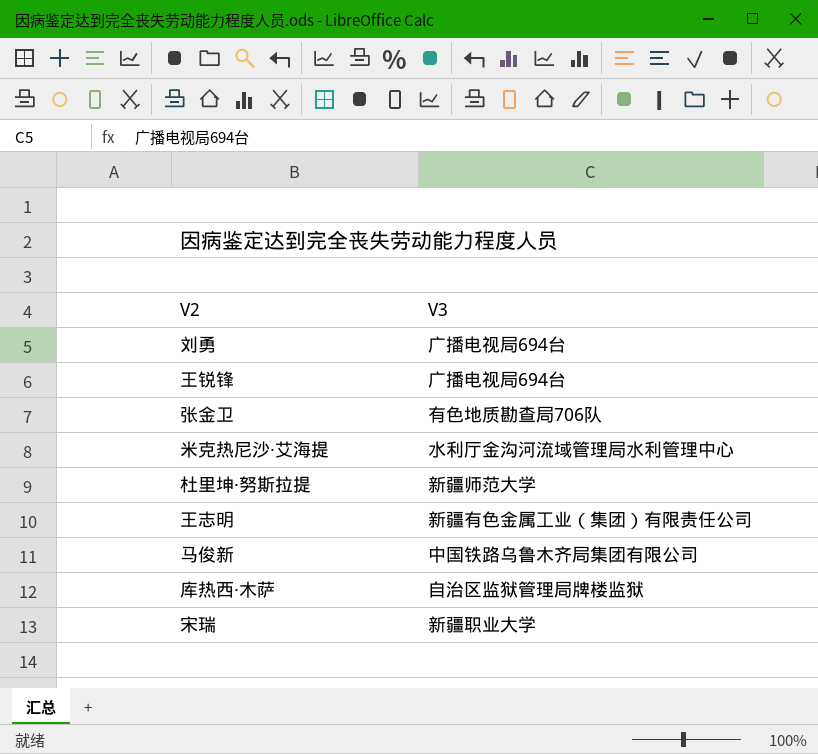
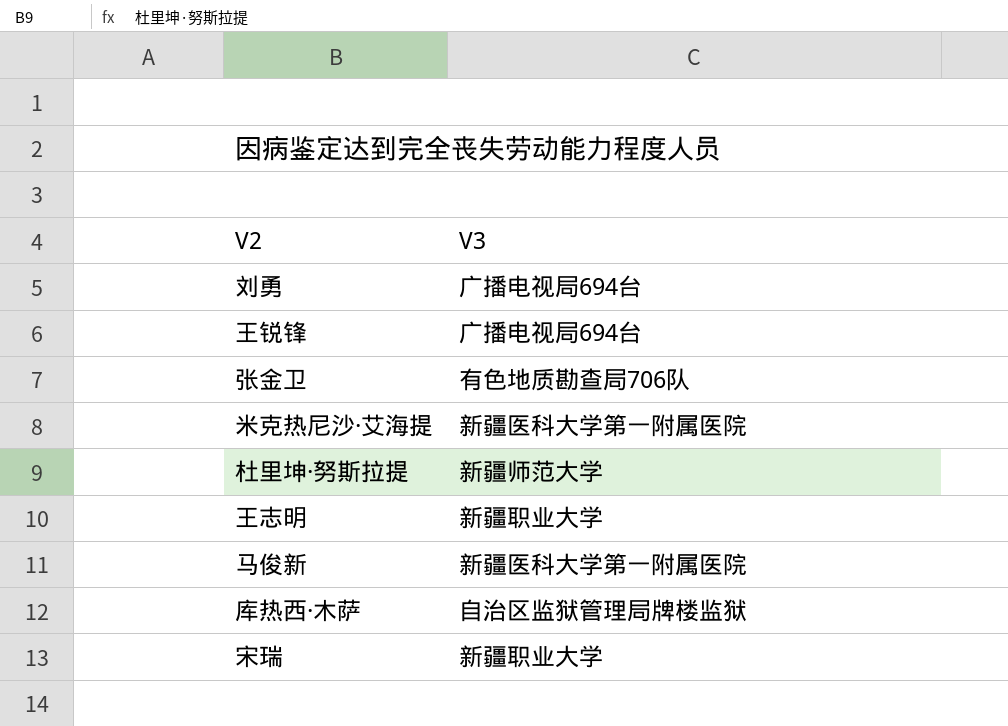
米克热尼沙·艾海提 | V3: 水利厅金沟河流域管理局水利管理中心 -> 新疆医科大学第一附属医院
王志明 | V3: 新疆有色金属工业（集团）有限责任公司 -> 新疆职业大学
马俊新 | V3: 中国铁路乌鲁木齐局集团有限公司 -> 新疆医科大学第一附属医院

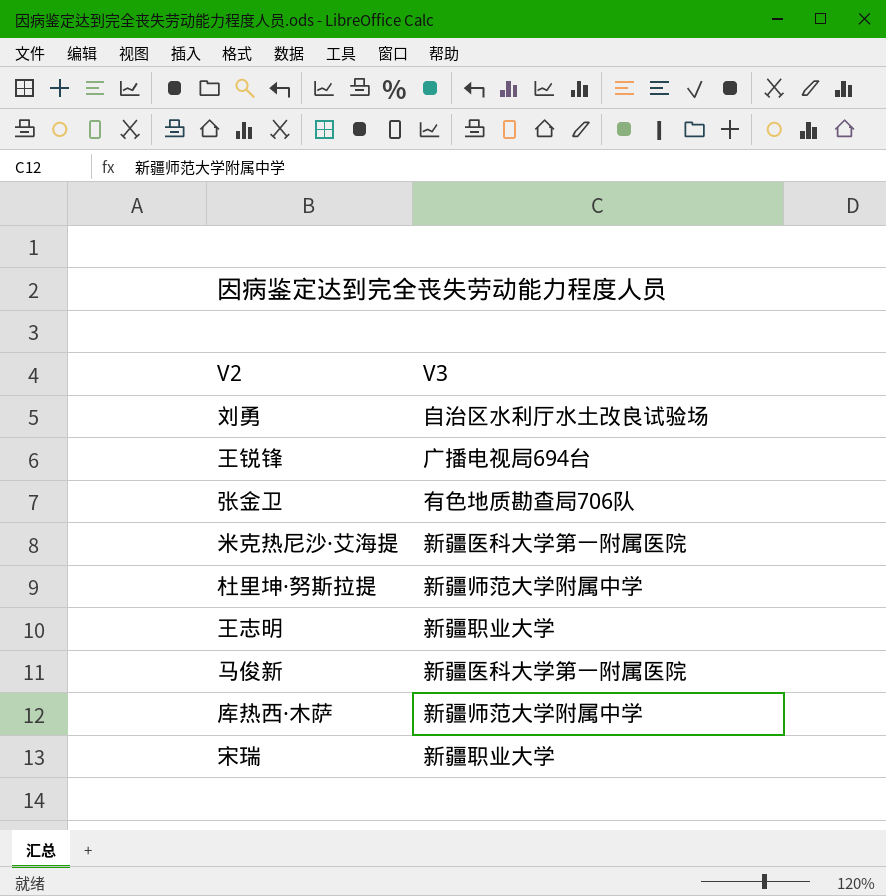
刘勇 | V3: 广播电视局694台 -> 自治区水利厅水土改良试验场
杜里坤·努斯拉提 | V3: 新疆师范大学 -> 新疆师范大学附属中学
库热西·木萨 | V3: 自治区监狱管理局牌楼监狱 -> 新疆师范大学附属中学

